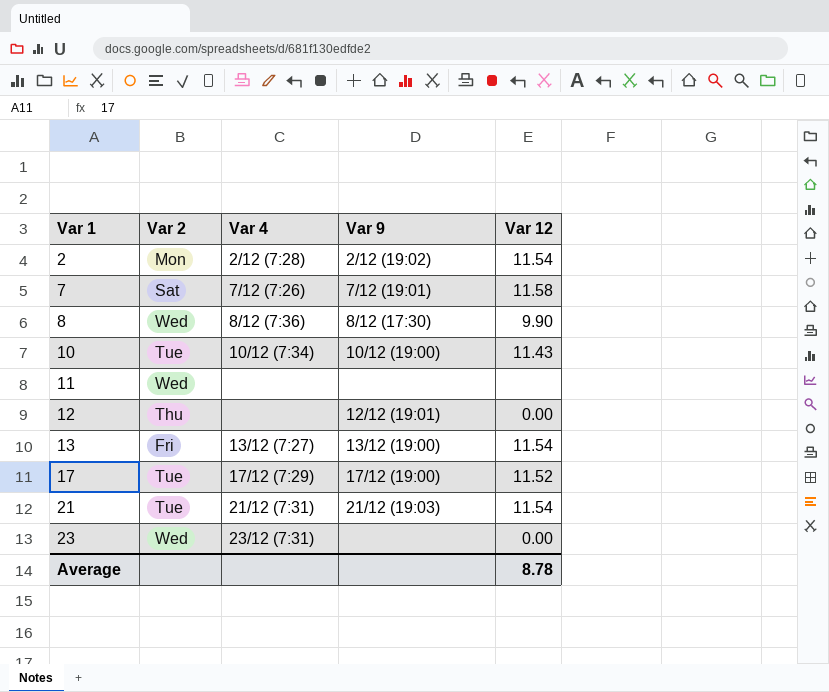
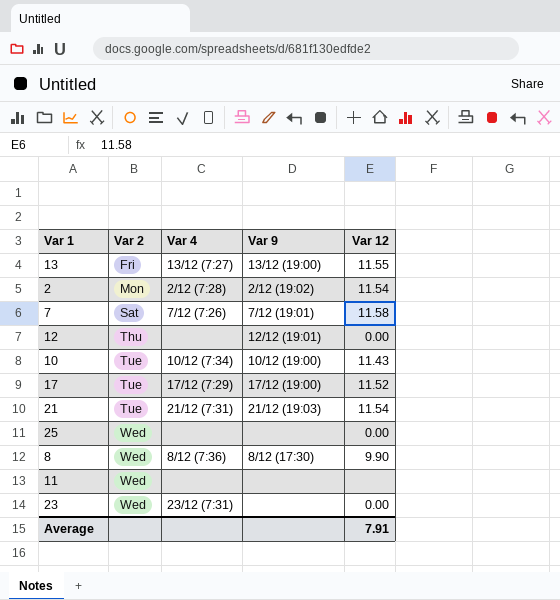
row order: Var 1 ascending -> Var 2 ascending
13 | Var 12: 11.54 -> 11.55
row 25: none -> Wed | none | none | 0.00
Average | Var 12: 8.78 -> 7.91

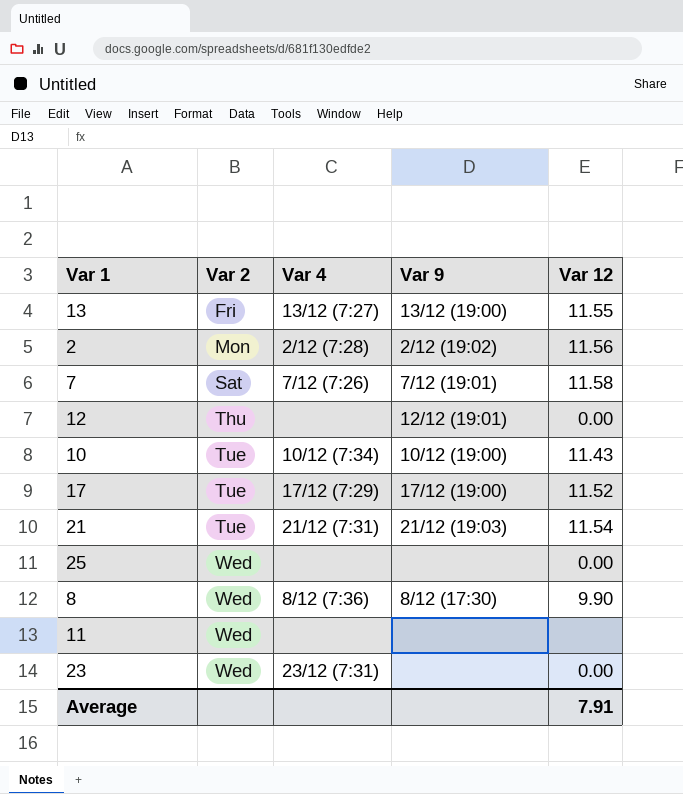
2 | Var 12: 11.54 -> 11.56

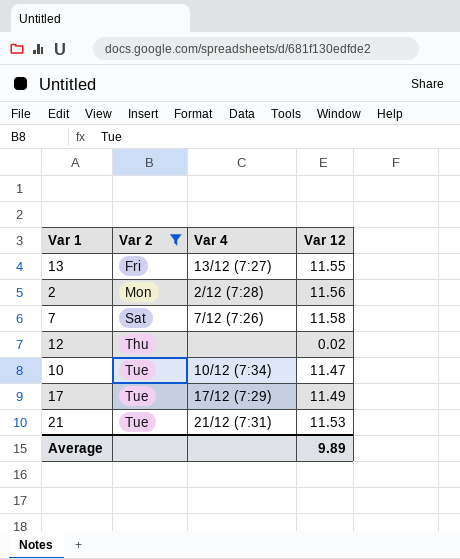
filter: none -> Var 2 != Wed
column Var 9 | position: 4 -> none
12 | Var 12: 0.00 -> 0.02
10 | Var 12: 11.43 -> 11.47
17 | Var 12: 11.52 -> 11.49
21 | Var 12: 11.54 -> 11.53
Average | Var 12: 7.91 -> 9.89

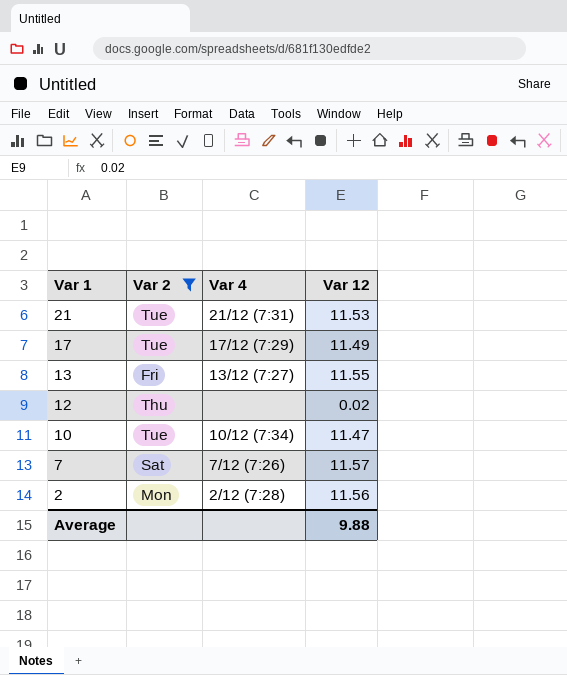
row order: Var 2 ascending -> Var 1 descending
7 | Var 12: 11.58 -> 11.57
Average | Var 12: 9.89 -> 9.88

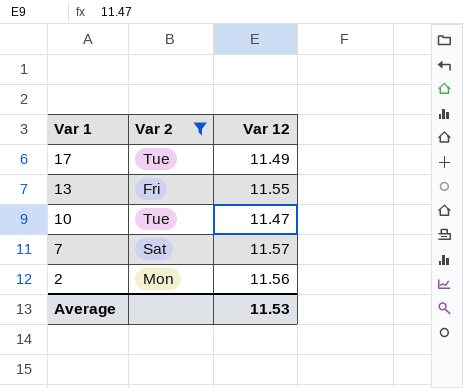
column Var 4 | position: 3 -> none
row 21: Tue | 21/12 (7:31) | 11.53 -> none
row 12: Thu | none | 0.02 -> none
Average | Var 12: 9.88 -> 11.53

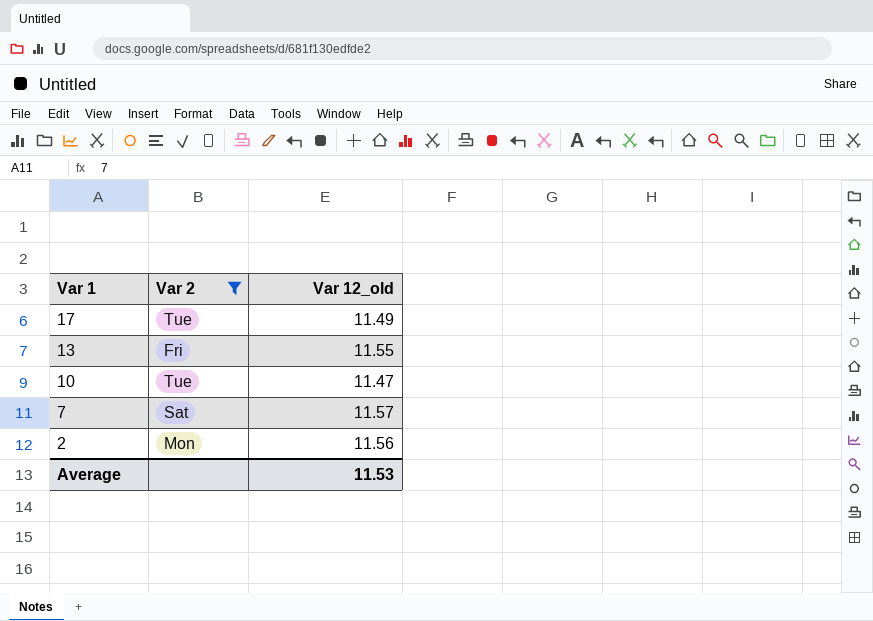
column name: Var 12 -> Var 12_old

